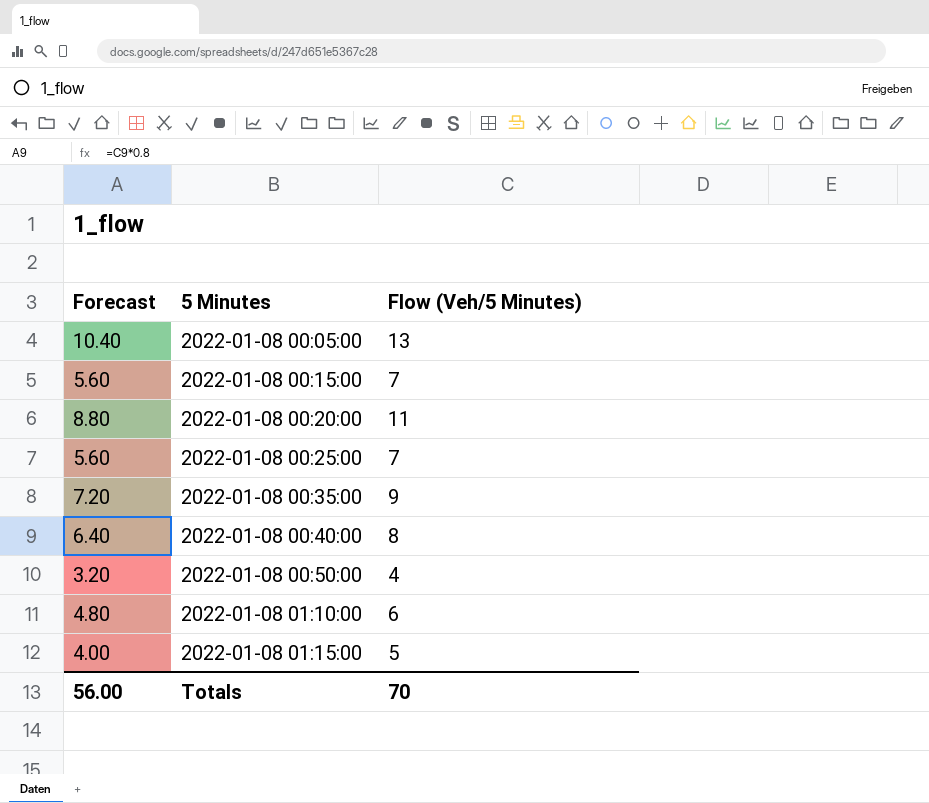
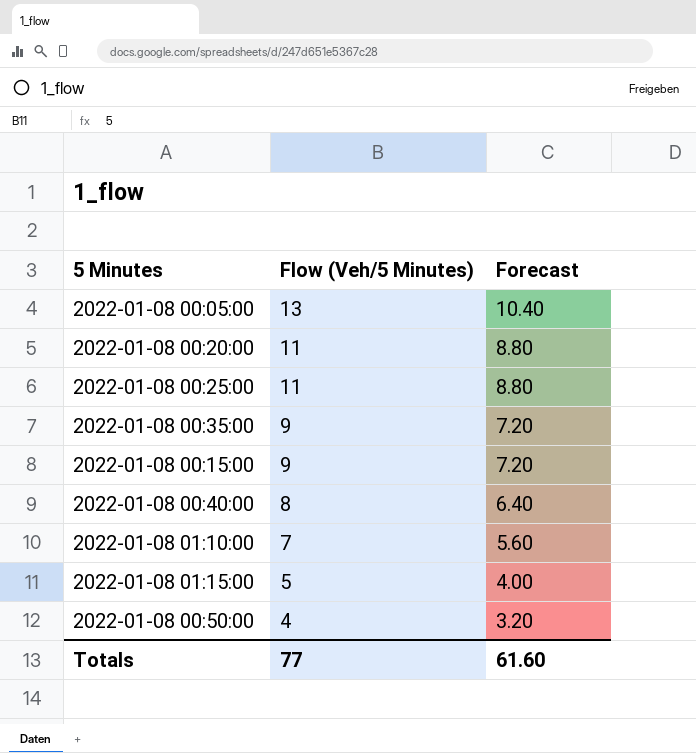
row order: 5 Minutes ascending -> Flow (Veh/5 Minutes) descending
column Forecast | position: 1 -> 3
2022-01-08 00:25:00 | Flow (Veh/5 Minutes): 7 -> 11
2022-01-08 00:25:00 | Forecast: 5.60 -> 8.80
2022-01-08 00:15:00 | Flow (Veh/5 Minutes): 7 -> 9
2022-01-08 00:15:00 | Forecast: 5.60 -> 7.20
2022-01-08 01:10:00 | Flow (Veh/5 Minutes): 6 -> 7
2022-01-08 01:10:00 | Forecast: 4.80 -> 5.60
Totals | Flow (Veh/5 Minutes): 70 -> 77
Totals | Forecast: 56.00 -> 61.60

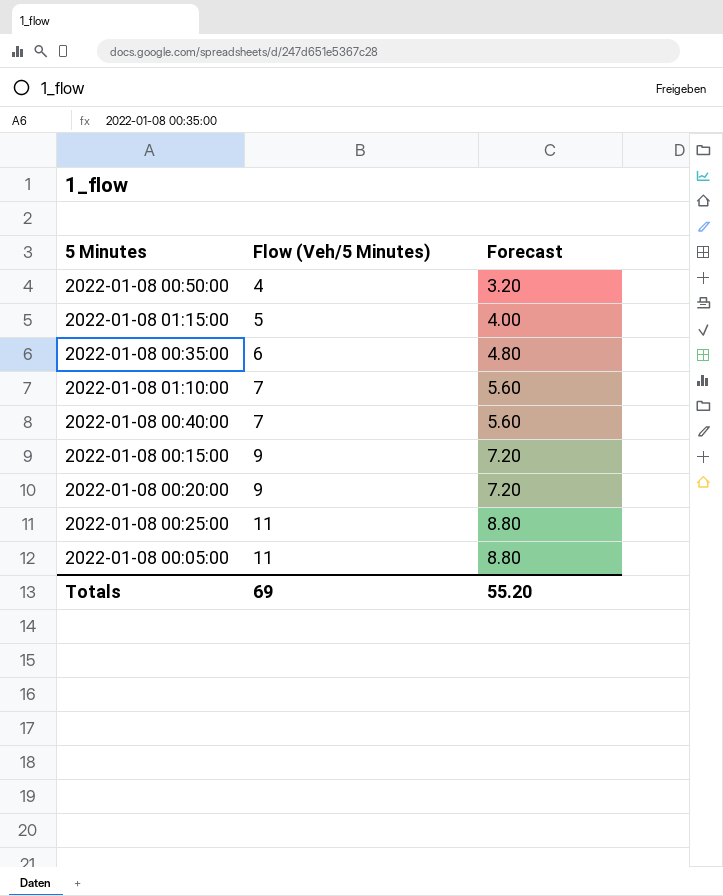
row order: Flow (Veh/5 Minutes) descending -> Flow (Veh/5 Minutes) ascending
2022-01-08 00:35:00 | Flow (Veh/5 Minutes): 9 -> 6
2022-01-08 00:35:00 | Forecast: 7.20 -> 4.80
2022-01-08 00:40:00 | Flow (Veh/5 Minutes): 8 -> 7
2022-01-08 00:40:00 | Forecast: 6.40 -> 5.60
2022-01-08 00:20:00 | Flow (Veh/5 Minutes): 11 -> 9
2022-01-08 00:20:00 | Forecast: 8.80 -> 7.20
2022-01-08 00:05:00 | Flow (Veh/5 Minutes): 13 -> 11
2022-01-08 00:05:00 | Forecast: 10.40 -> 8.80
Totals | Flow (Veh/5 Minutes): 77 -> 69
Totals | Forecast: 61.60 -> 55.20

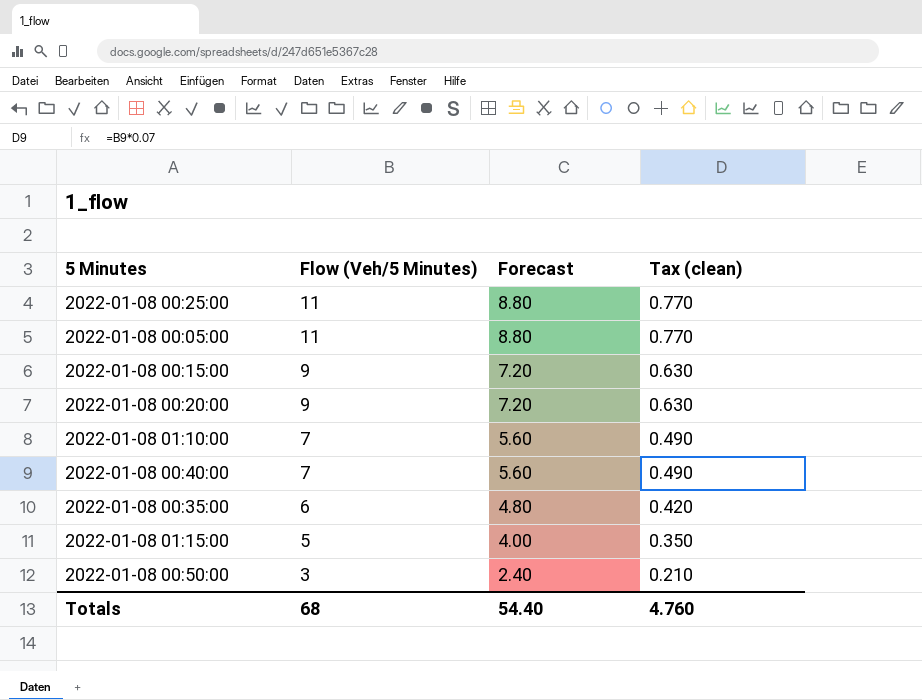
row order: Flow (Veh/5 Minutes) ascending -> Flow (Veh/5 Minutes) descending
column Tax (clean) | formula: none -> [Flow (Veh/5 Minutes)] * 0.07
2022-01-08 00:50:00 | Flow (Veh/5 Minutes): 4 -> 3
2022-01-08 00:50:00 | Forecast: 3.20 -> 2.40
Totals | Flow (Veh/5 Minutes): 69 -> 68
Totals | Forecast: 55.20 -> 54.40

